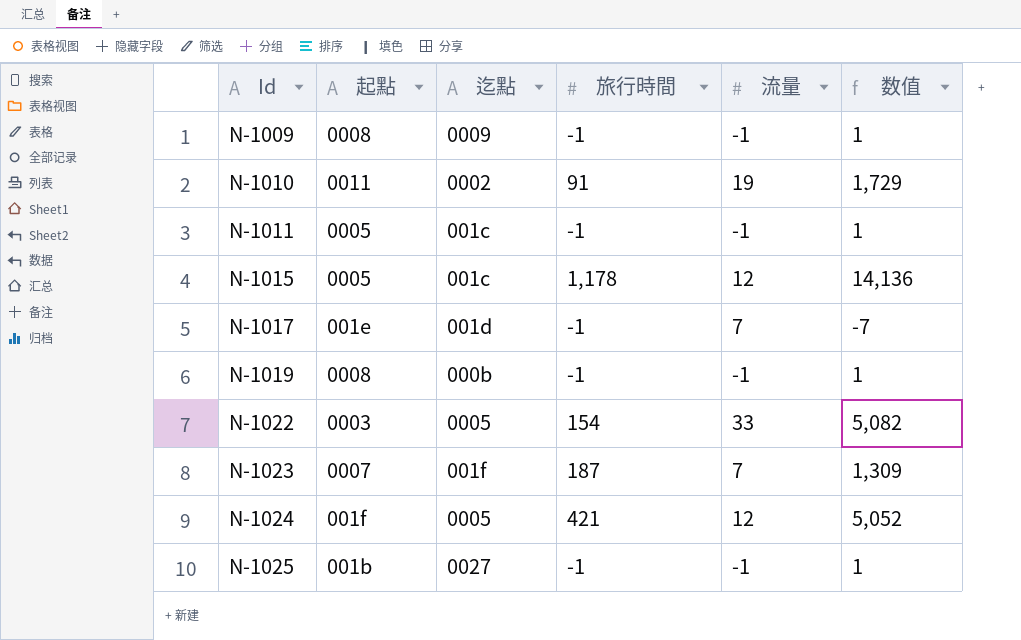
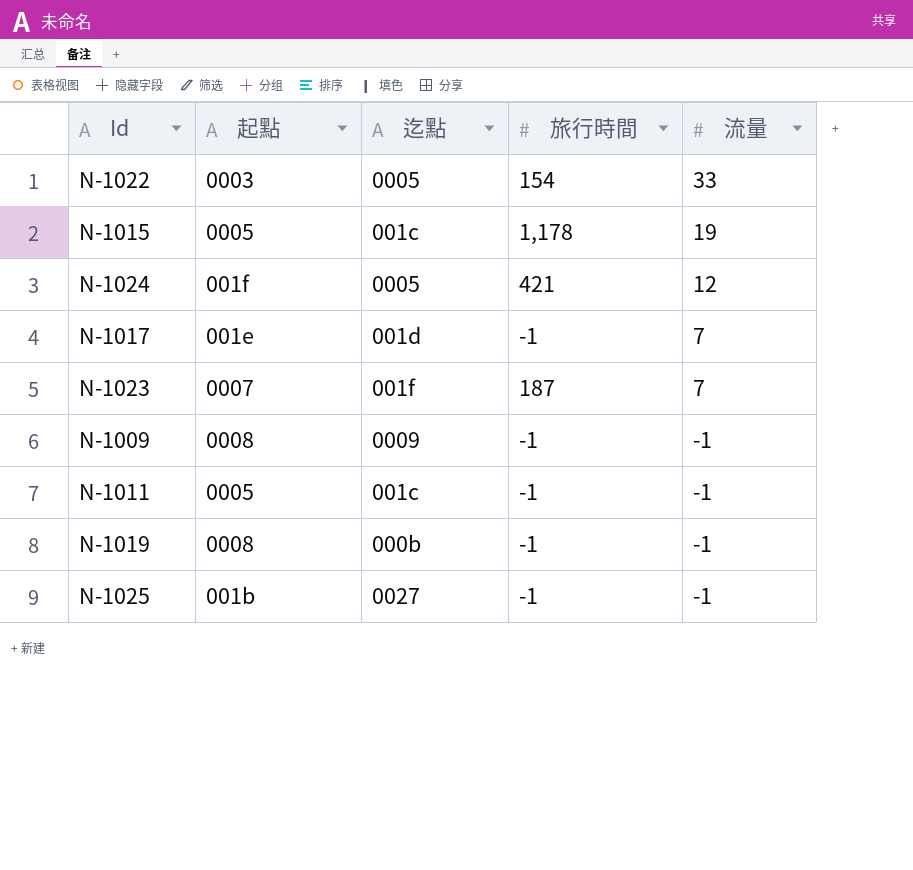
row order: Id ascending -> 流量 descending
column 数值 | formula: [旅行時間] * [流量] -> none
row N-1010: 0011 | 0002 | 91 | 19 | 1,729 -> none
N-1015 | 流量: 12 -> 19

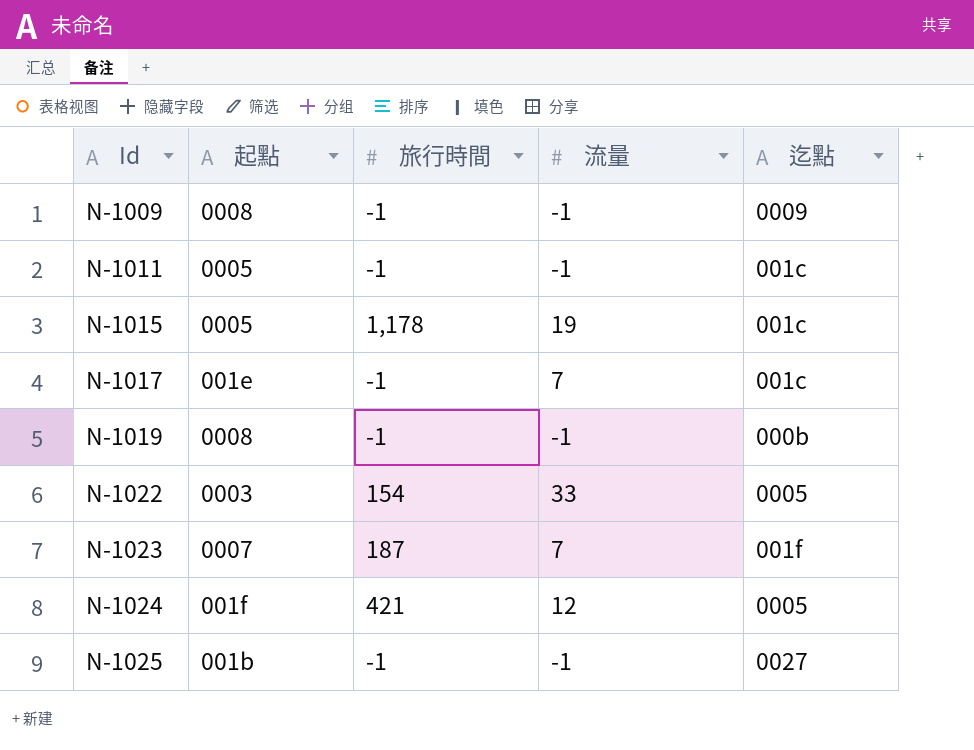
row order: 流量 descending -> Id ascending
column 迄點 | position: 3 -> 5
N-1017 | 迄點: 001d -> 001c

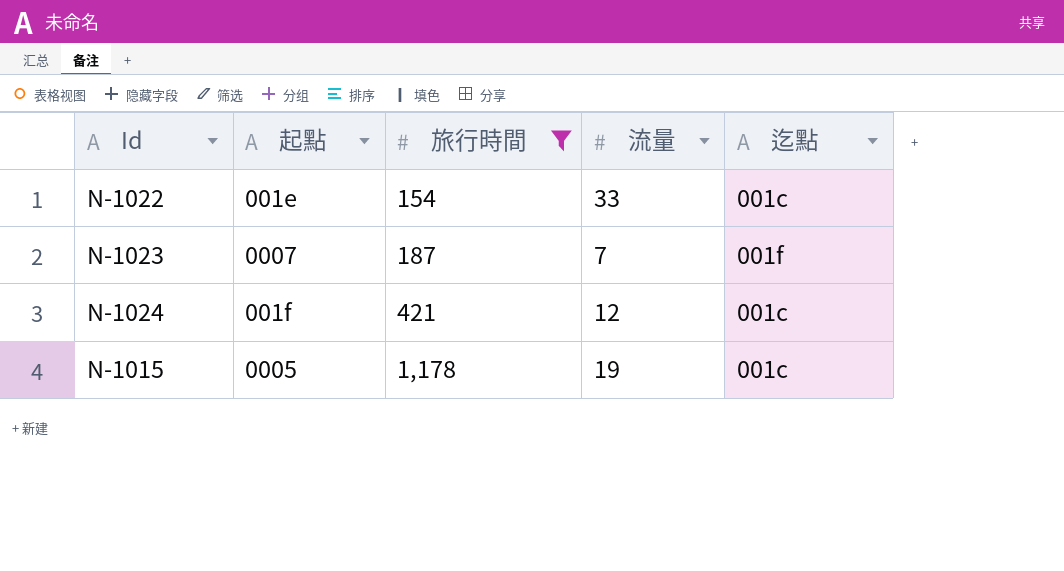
filter: none -> 旅行時間 != -1
row order: Id ascending -> 旅行時間 ascending
N-1022 | 起點: 0003 -> 001e
N-1022 | 迄點: 0005 -> 001c
N-1024 | 迄點: 0005 -> 001c

